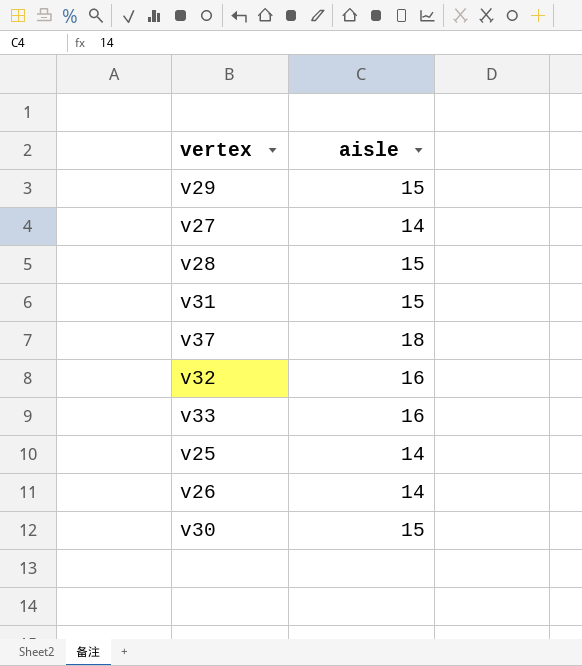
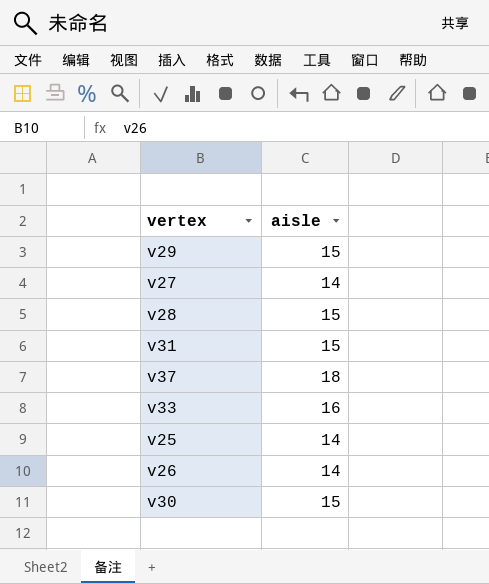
row v32: 16 -> none

